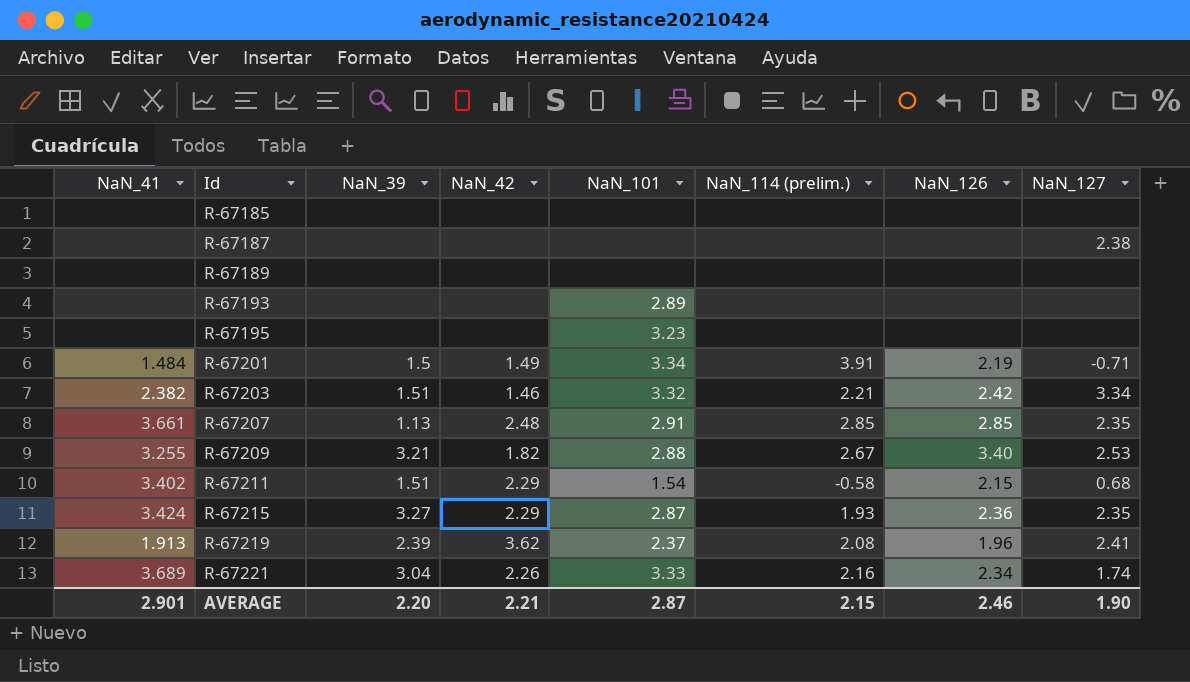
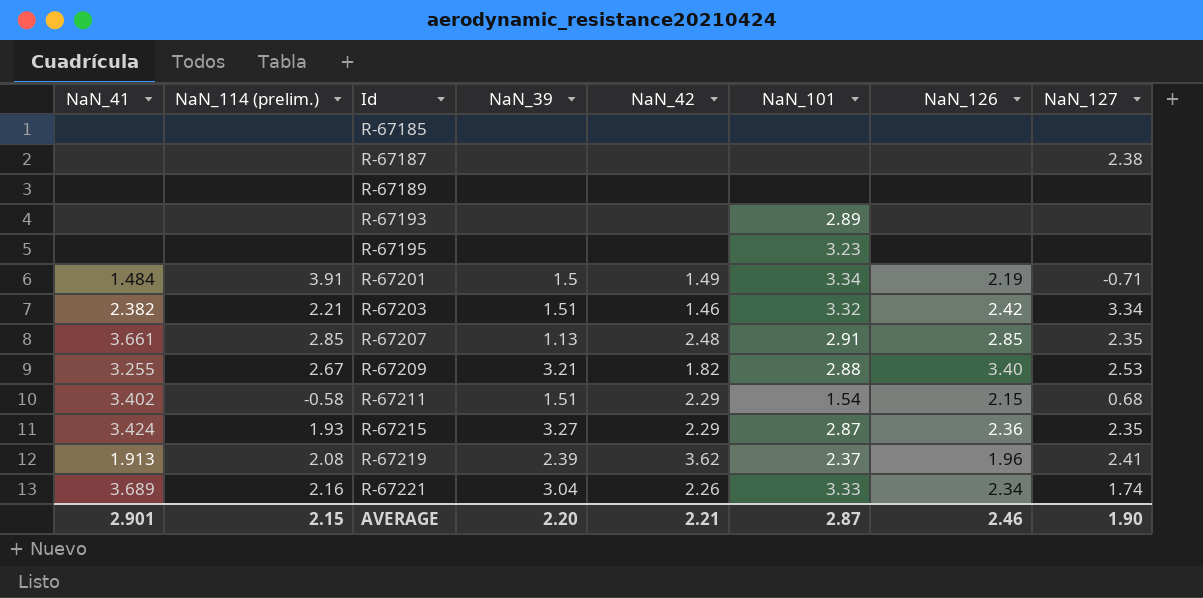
column NaN_114 (prelim.) | position: 6 -> 2

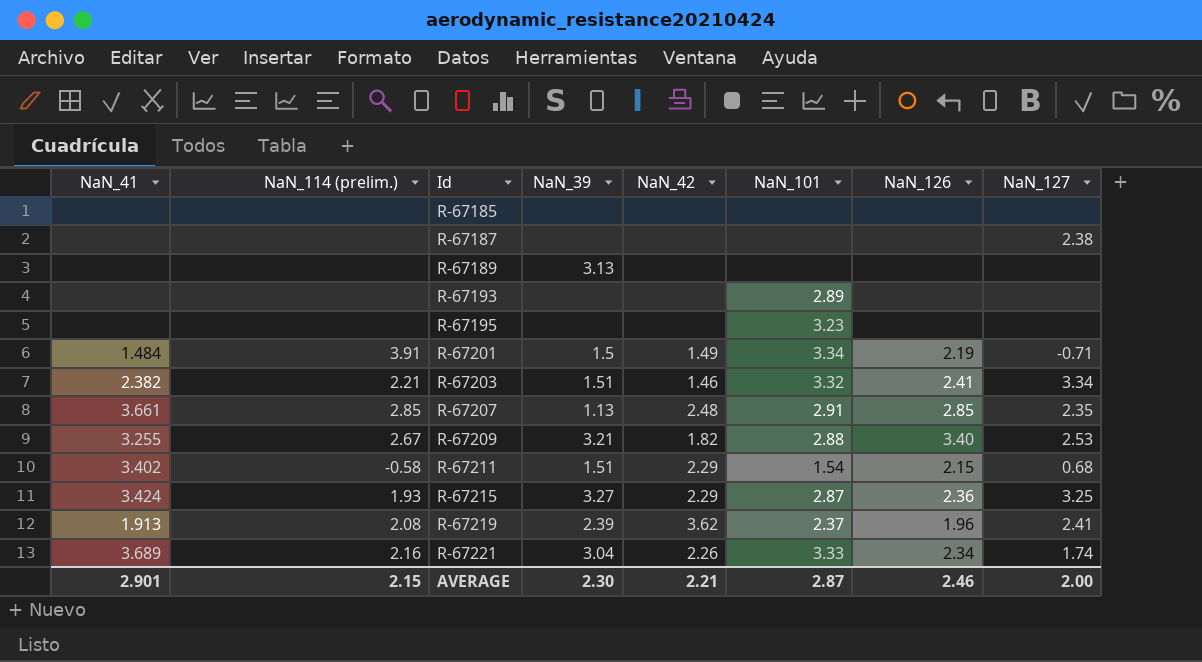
R-67189 | NaN_39: none -> 3.13
R-67203 | NaN_126: 2.42 -> 2.41
R-67215 | NaN_127: 2.35 -> 3.25
AVERAGE | NaN_39: 2.20 -> 2.30
AVERAGE | NaN_127: 1.90 -> 2.00

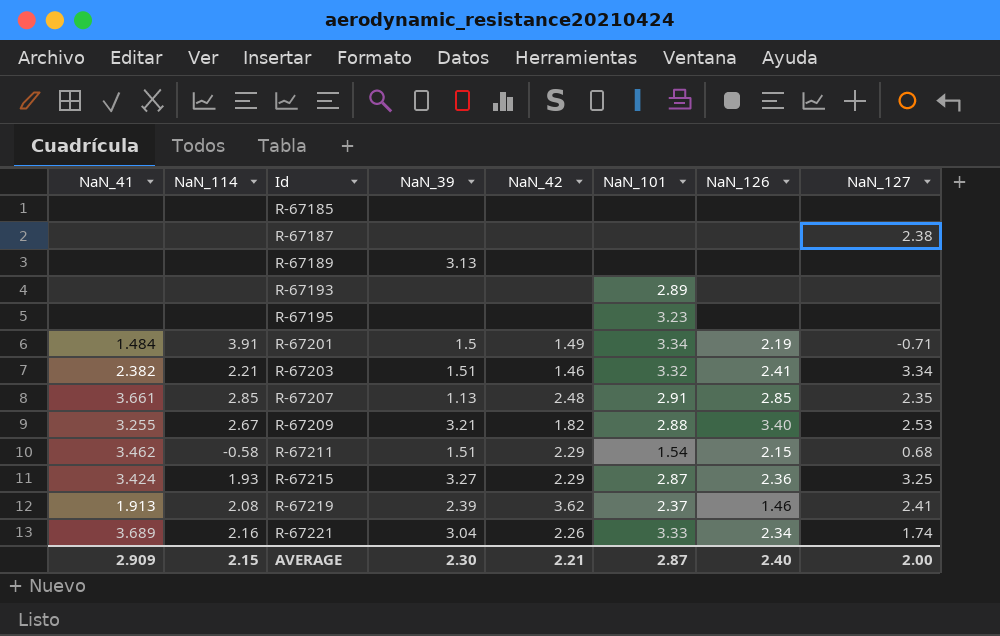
column name: NaN_114 (prelim.) -> NaN_114
R-67211 | NaN_41: 3.402 -> 3.462
R-67219 | NaN_126: 1.96 -> 1.46
AVERAGE | NaN_41: 2.901 -> 2.909
AVERAGE | NaN_126: 2.46 -> 2.40

